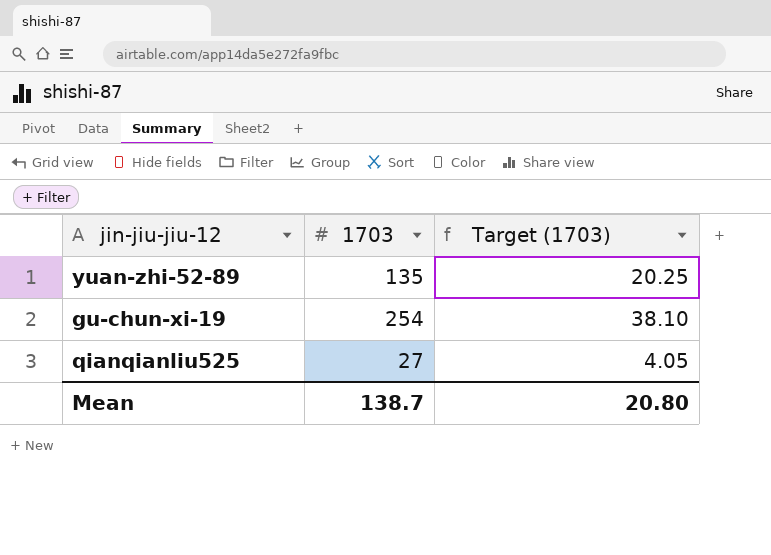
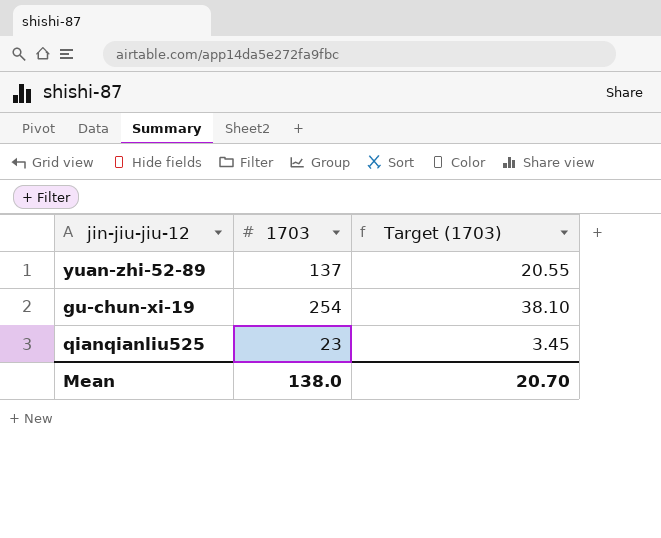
yuan-zhi-52-89 | 1703: 135 -> 137
yuan-zhi-52-89 | Target (1703): 20.25 -> 20.55
qianqianliu525 | 1703: 27 -> 23
qianqianliu525 | Target (1703): 4.05 -> 3.45
Mean | 1703: 138.7 -> 138.0
Mean | Target (1703): 20.80 -> 20.70

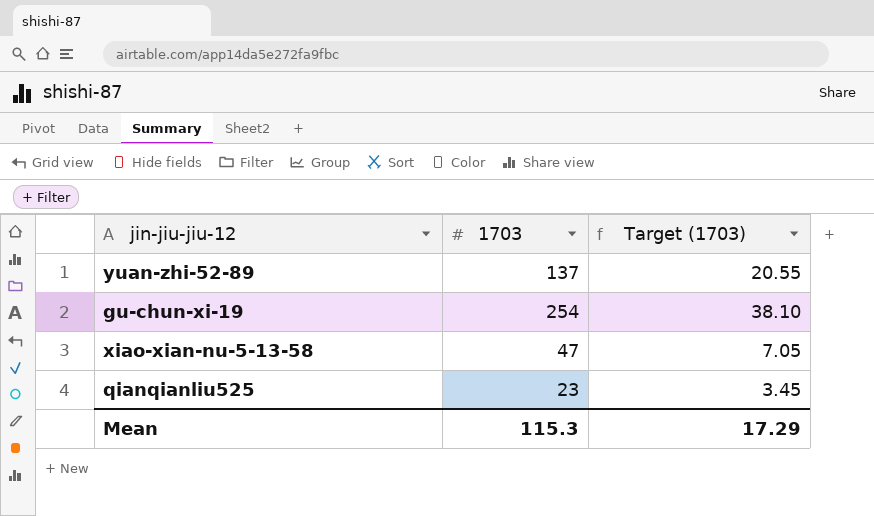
row xiao-xian-nu-5-13-58: none -> 47 | 7.05
Mean | 1703: 138.0 -> 115.3
Mean | Target (1703): 20.70 -> 17.29

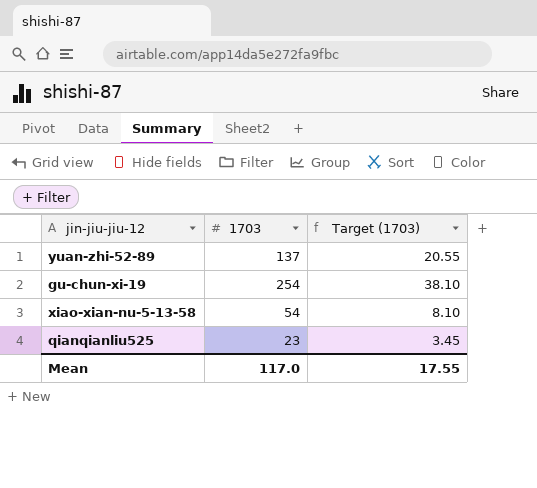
xiao-xian-nu-5-13-58 | 1703: 47 -> 54
xiao-xian-nu-5-13-58 | Target (1703): 7.05 -> 8.10
Mean | 1703: 115.3 -> 117.0
Mean | Target (1703): 17.29 -> 17.55

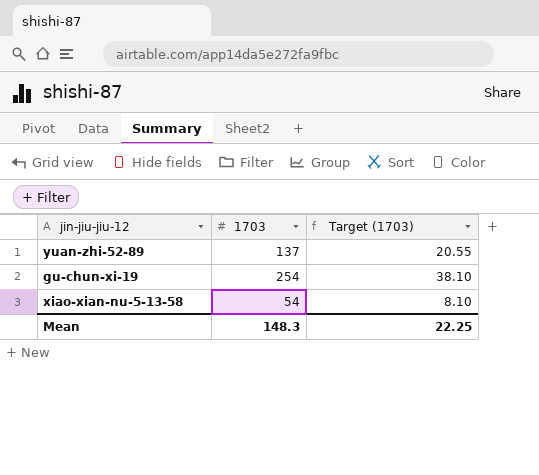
row qianqianliu525: 23 | 3.45 -> none
Mean | 1703: 117.0 -> 148.3
Mean | Target (1703): 17.55 -> 22.25

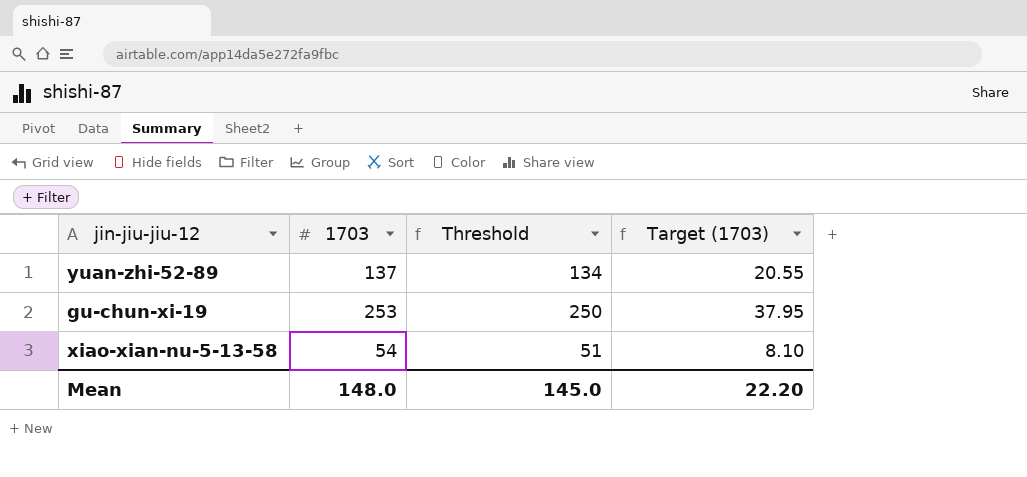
column Threshold | formula: none -> [1703] - 3
gu-chun-xi-19 | 1703: 254 -> 253
gu-chun-xi-19 | Target (1703): 38.10 -> 37.95
Mean | 1703: 148.3 -> 148.0
Mean | Target (1703): 22.25 -> 22.20

